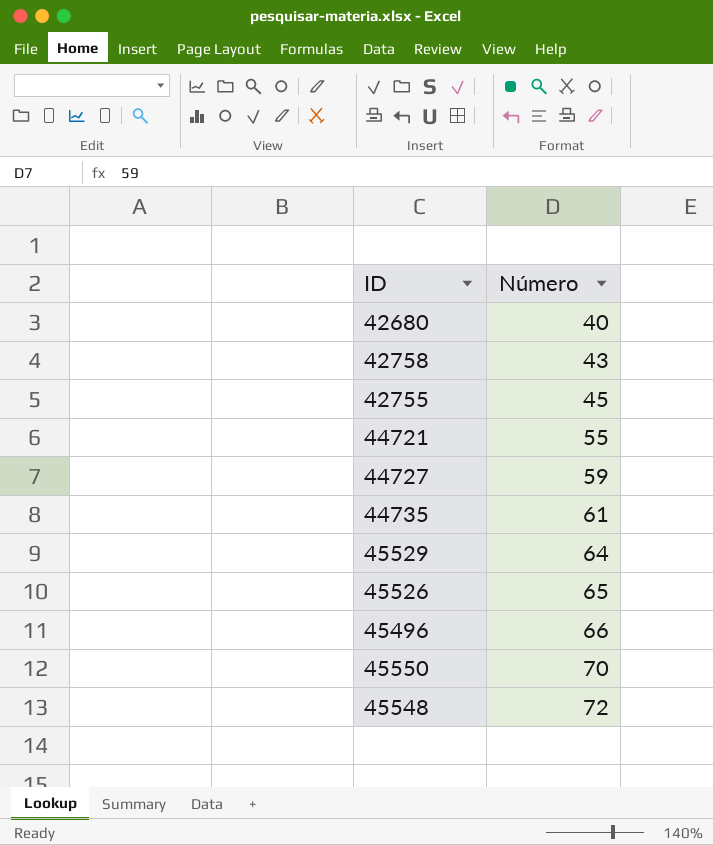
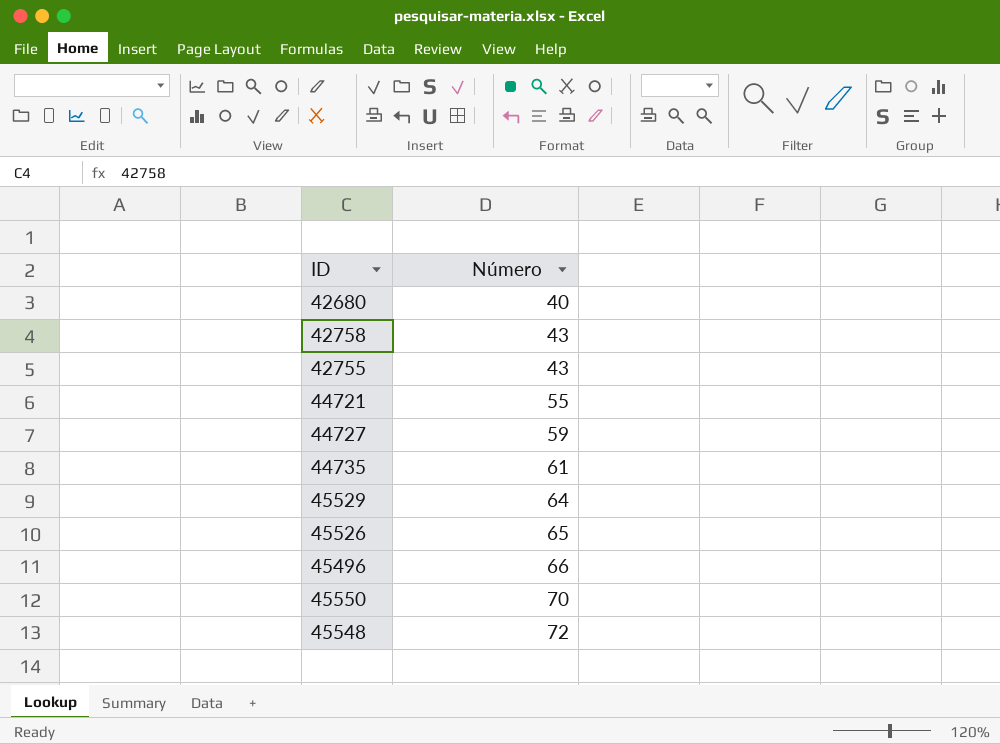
42755 | Número: 45 -> 43

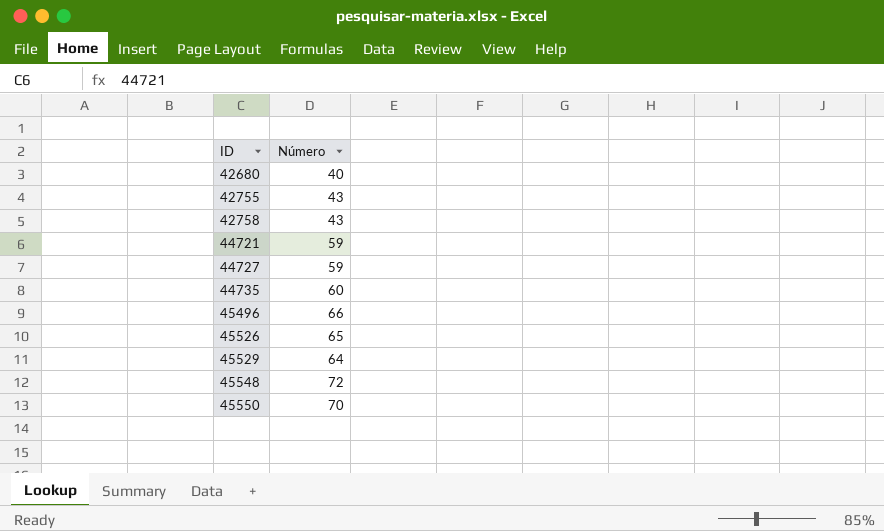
row order: Número ascending -> ID ascending
44721 | Número: 55 -> 59
44735 | Número: 61 -> 60

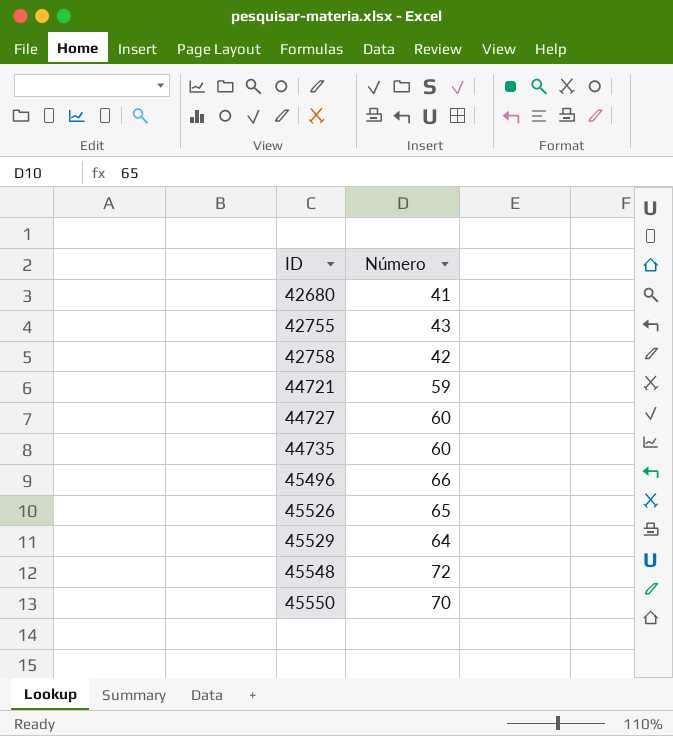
42680 | Número: 40 -> 41
42758 | Número: 43 -> 42
44727 | Número: 59 -> 60

